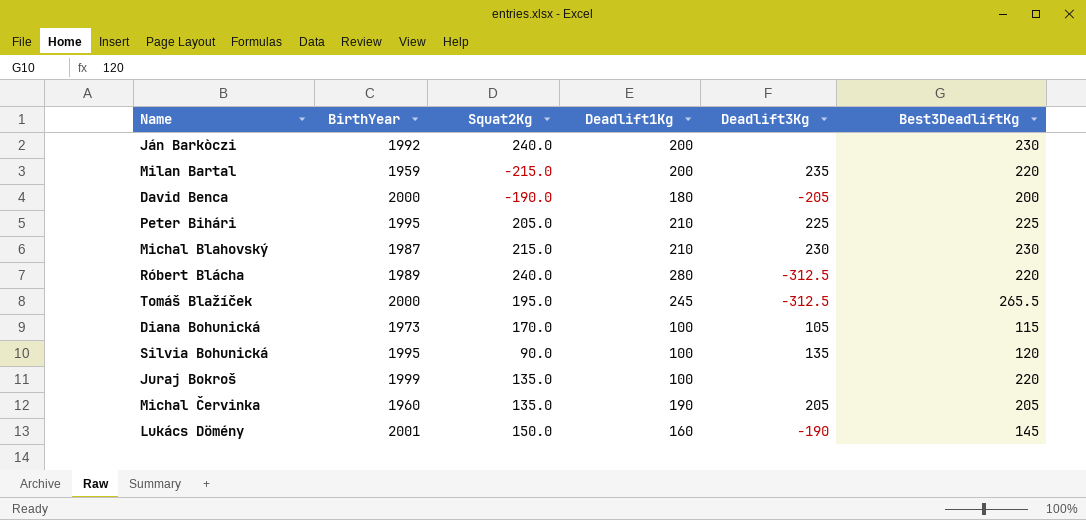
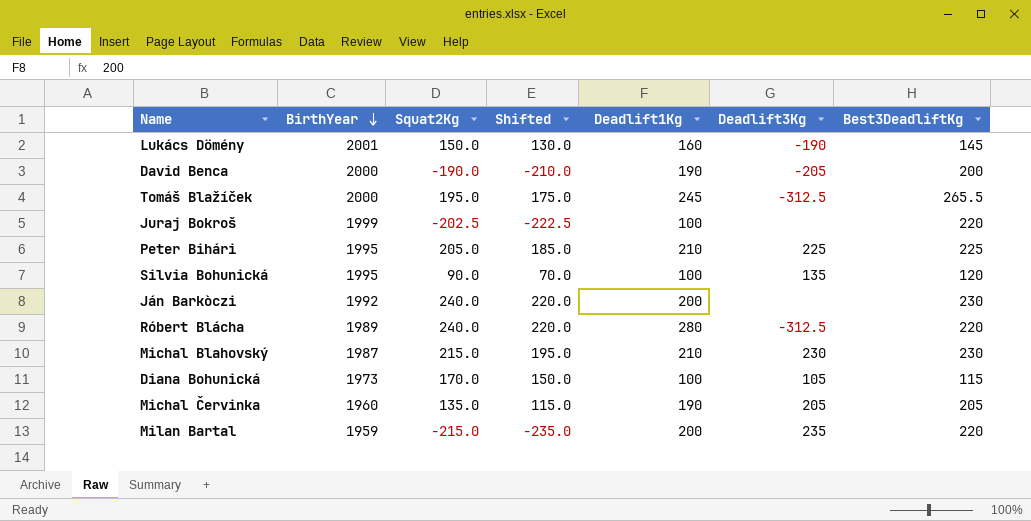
row order: none -> BirthYear descending
column Shifted | formula: none -> [Squat2Kg] - 20
David Benca | Deadlift1Kg: 180 -> 190
Juraj Bokroš | Squat2Kg: 135.0 -> -202.5

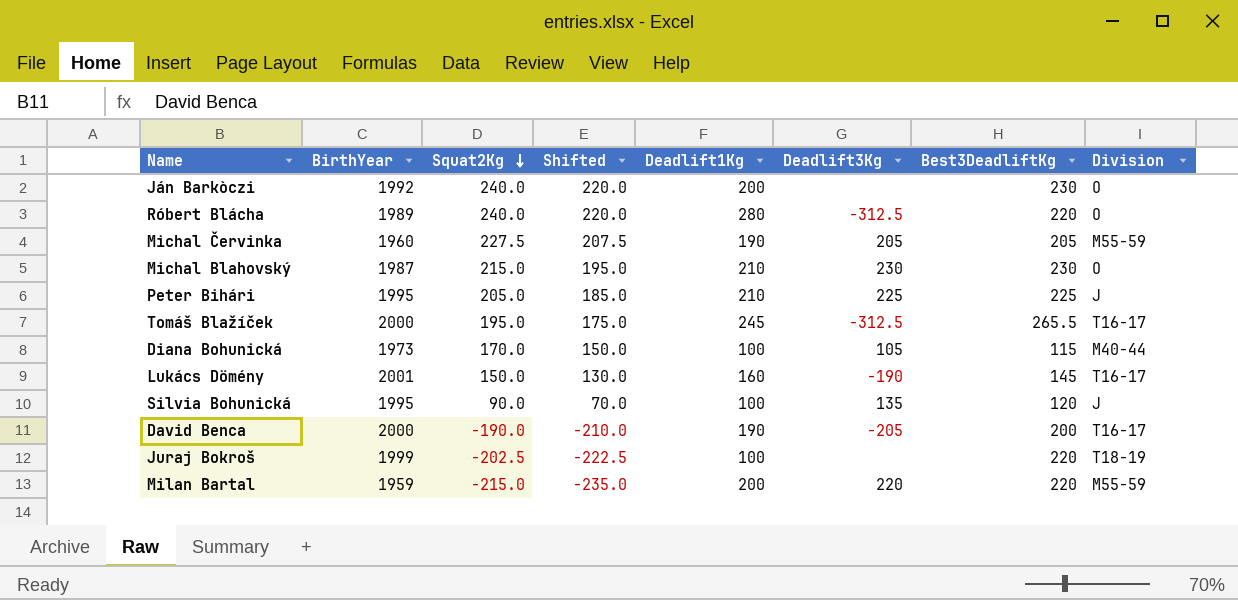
row order: BirthYear descending -> Squat2Kg descending
column Division | position: none -> 8
Michal Červinka | Squat2Kg: 135.0 -> 227.5
Michal Červinka | Shifted: 115.0 -> 207.5
Milan Bartal | Deadlift3Kg: 235 -> 220

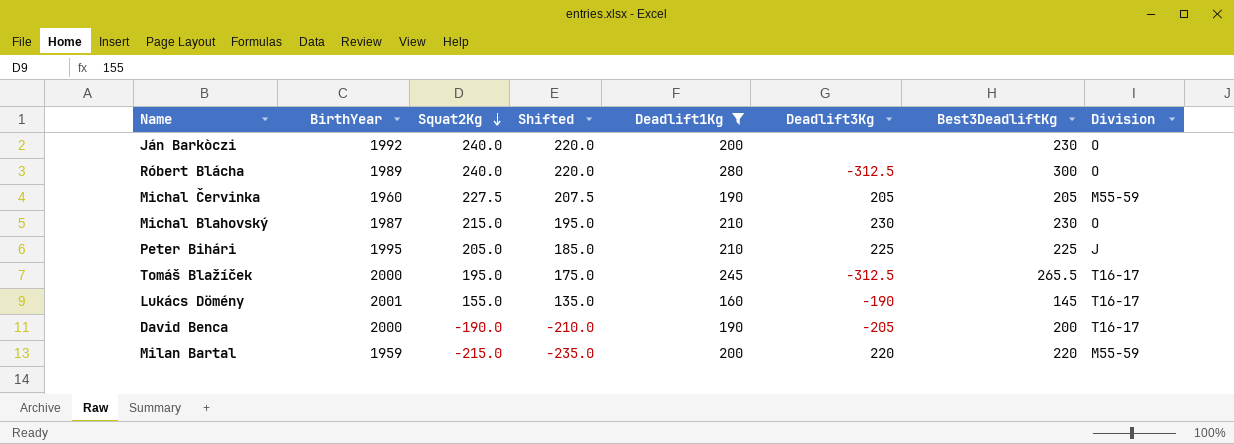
filter: none -> Deadlift1Kg != 100
Róbert Blácha | Best3DeadliftKg: 220 -> 300
Lukács Dömény | Squat2Kg: 150.0 -> 155.0
Lukács Dömény | Shifted: 130.0 -> 135.0

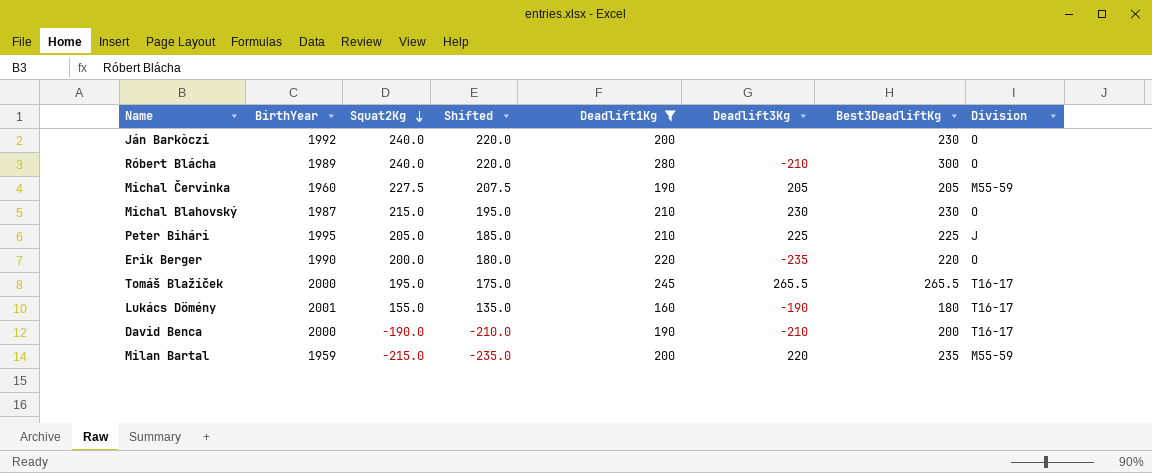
Róbert Blácha | Deadlift3Kg: -312.5 -> -210
row Erik Berger: none -> 1990 | 200.0 | 180.0 | 220 | -235 | 220 | O
Tomáš Blažíček | Deadlift3Kg: -312.5 -> 265.5
Lukács Dömény | Best3DeadliftKg: 145 -> 180
David Benca | Deadlift3Kg: -205 -> -210
Milan Bartal | Best3DeadliftKg: 220 -> 235

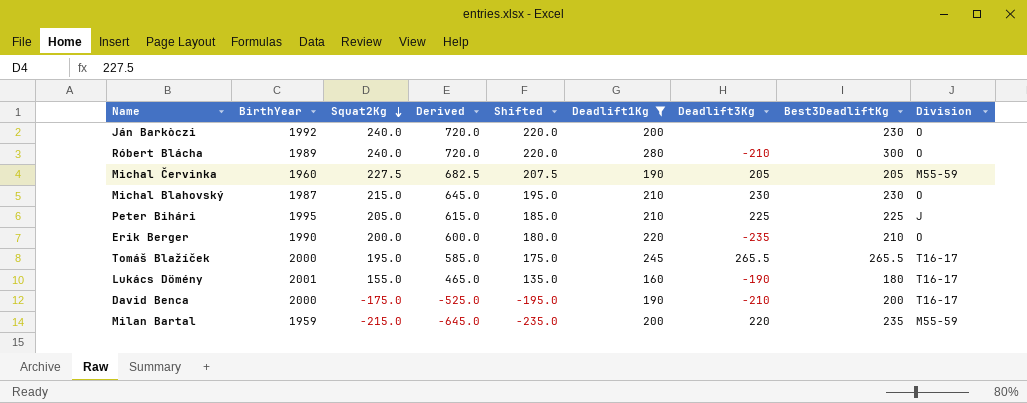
column Derived | formula: none -> [Squat2Kg] * 3
Erik Berger | Best3DeadliftKg: 220 -> 210
David Benca | Squat2Kg: -190.0 -> -175.0
David Benca | Shifted: -210.0 -> -195.0

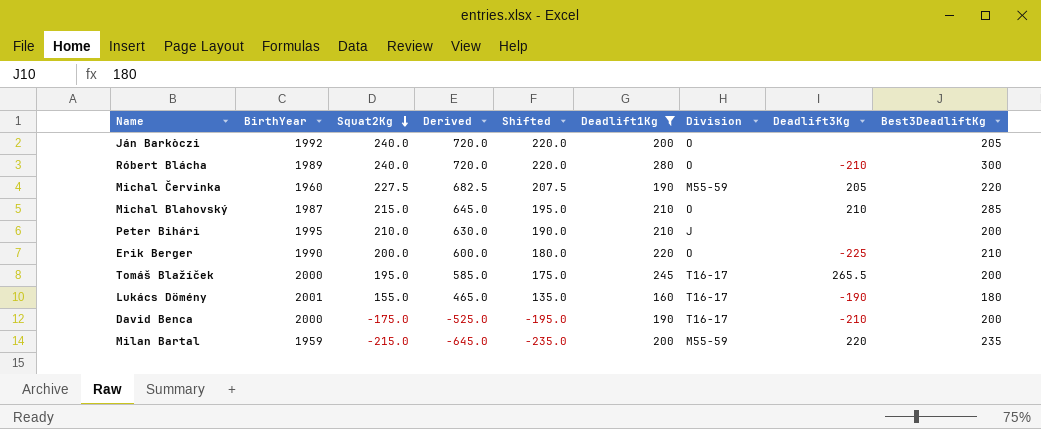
column Division | position: 9 -> 7
Ján Barkòczi | Best3DeadliftKg: 230 -> 205
Michal Červinka | Best3DeadliftKg: 205 -> 220
Michal Blahovský | Deadlift3Kg: 230 -> 210
Michal Blahovský | Best3DeadliftKg: 230 -> 285
Peter Bihári | Squat2Kg: 205.0 -> 210.0
Peter Bihári | Derived: 615.0 -> 630.0
Peter Bihári | Shifted: 185.0 -> 190.0
Peter Bihári | Deadlift3Kg: 225 -> none
Peter Bihári | Best3DeadliftKg: 225 -> 200
Erik Berger | Deadlift3Kg: -235 -> -225
Tomáš Blažíček | Best3DeadliftKg: 265.5 -> 200

